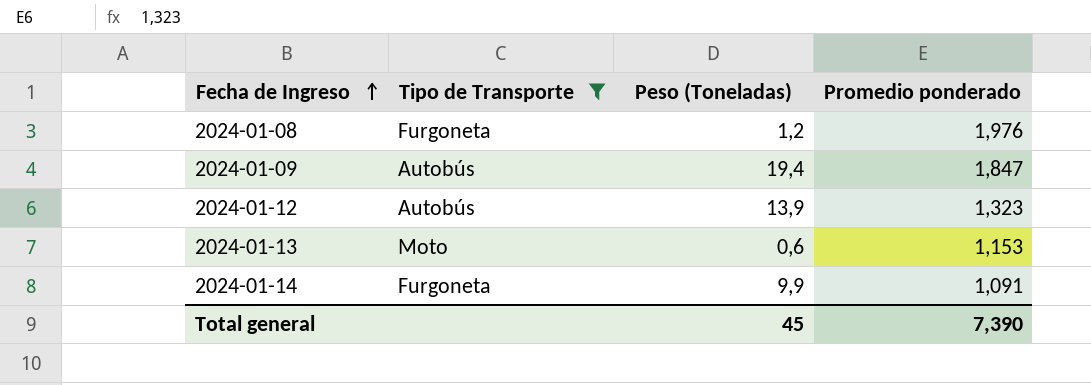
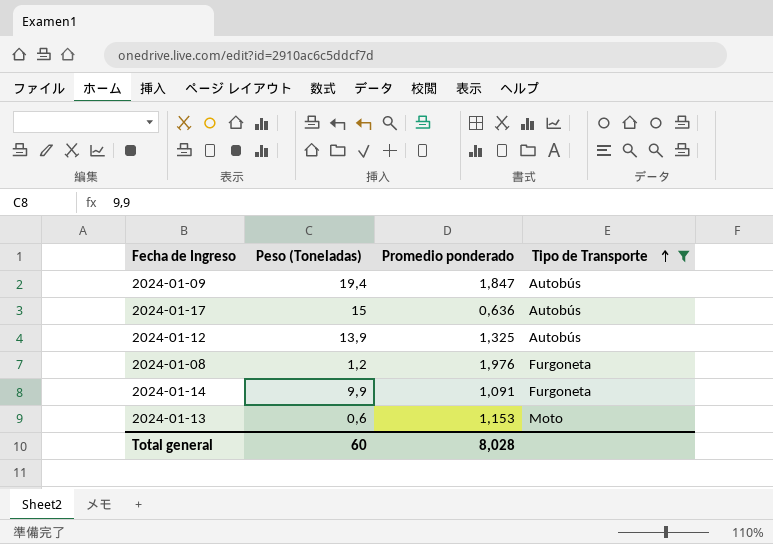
row order: Fecha de Ingreso ascending -> Tipo de Transporte ascending
column Tipo de Transporte | position: 2 -> 4
row 2024-01-17: none -> 15 | 0,636 | Autobús
2024-01-12 | Promedio ponderado: 1,323 -> 1,325
Total general | Peso (Toneladas): 45 -> 60
Total general | Promedio ponderado: 7,390 -> 8,028

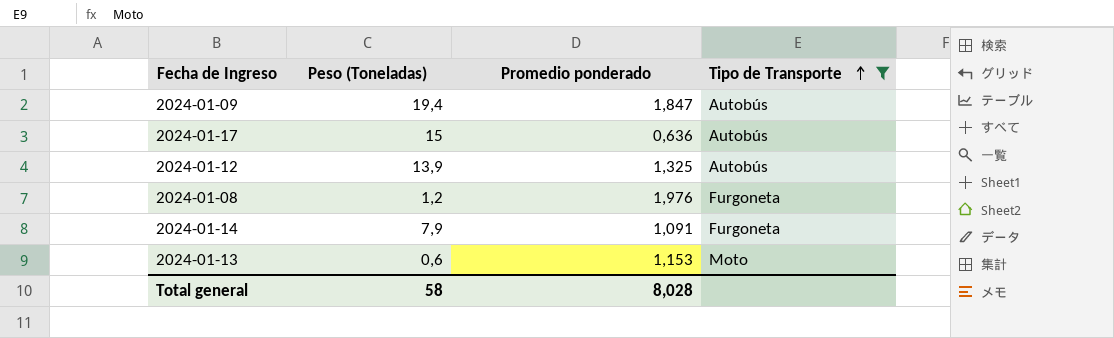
2024-01-14 | Peso (Toneladas): 9,9 -> 7,9
Total general | Peso (Toneladas): 60 -> 58

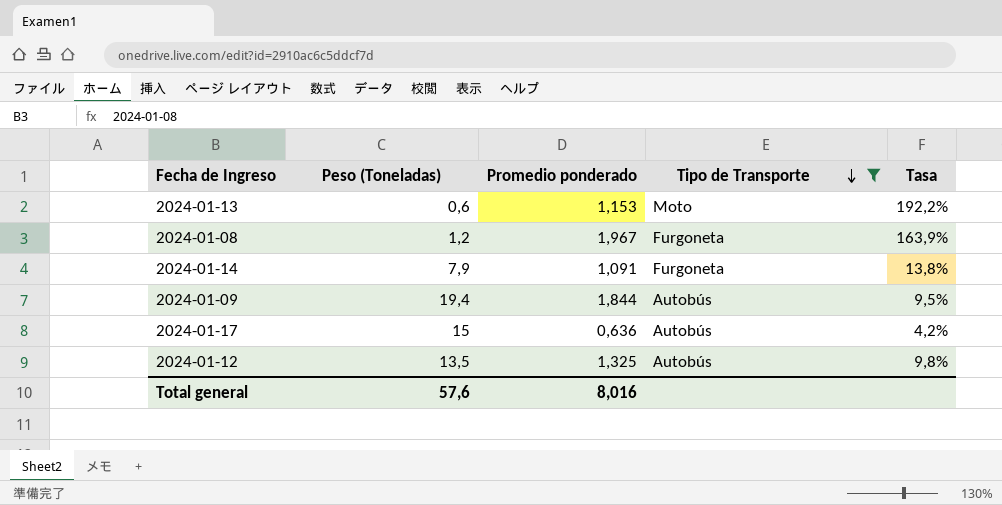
row order: Tipo de Transporte ascending -> Tipo de Transporte descending
column Tasa | formula: none -> [Promedio ponderado] / [Peso (Toneladas)]
2024-01-08 | Promedio ponderado: 1,976 -> 1,967
2024-01-09 | Promedio ponderado: 1,847 -> 1,844
2024-01-12 | Peso (Toneladas): 13,9 -> 13,5
Total general | Peso (Toneladas): 58 -> 57,6
Total general | Promedio ponderado: 8,028 -> 8,016

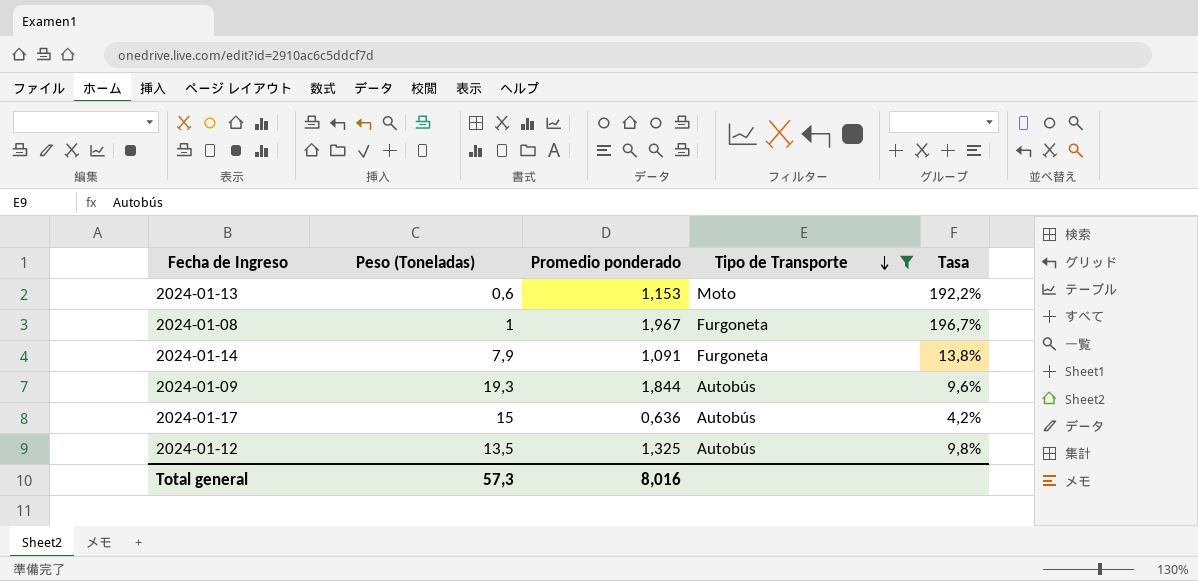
2024-01-08 | Peso (Toneladas): 1,2 -> 1
2024-01-08 | Tasa: 163,9% -> 196,7%
2024-01-09 | Peso (Toneladas): 19,4 -> 19,3
2024-01-09 | Tasa: 9,5% -> 9,6%
Total general | Peso (Toneladas): 57,6 -> 57,3

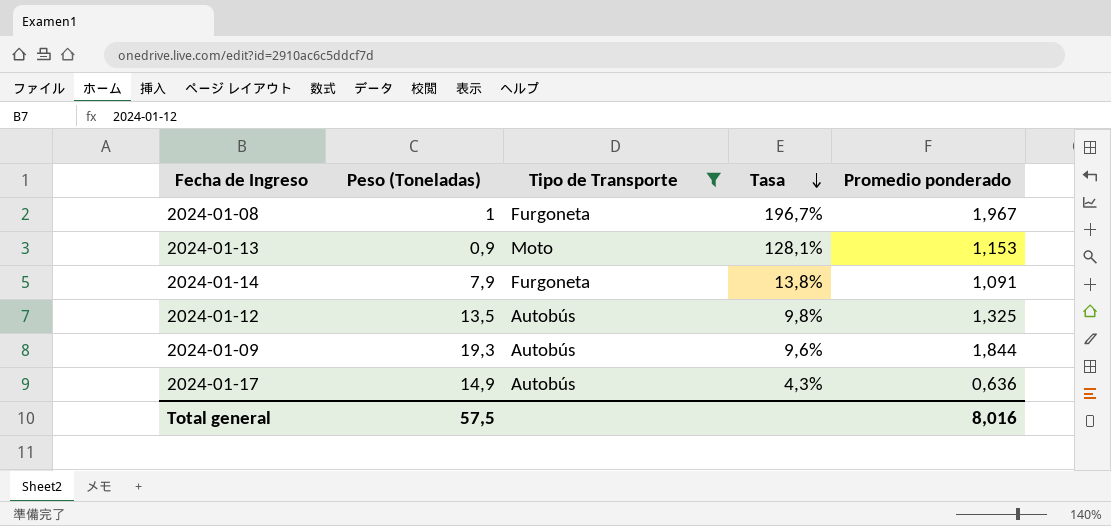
row order: Tipo de Transporte descending -> Tasa descending
column Promedio ponderado | position: 3 -> 5
2024-01-13 | Peso (Toneladas): 0,6 -> 0,9
2024-01-13 | Tasa: 192,2% -> 128,1%
2024-01-17 | Peso (Toneladas): 15 -> 14,9
2024-01-17 | Tasa: 4,2% -> 4,3%
Total general | Peso (Toneladas): 57,3 -> 57,5

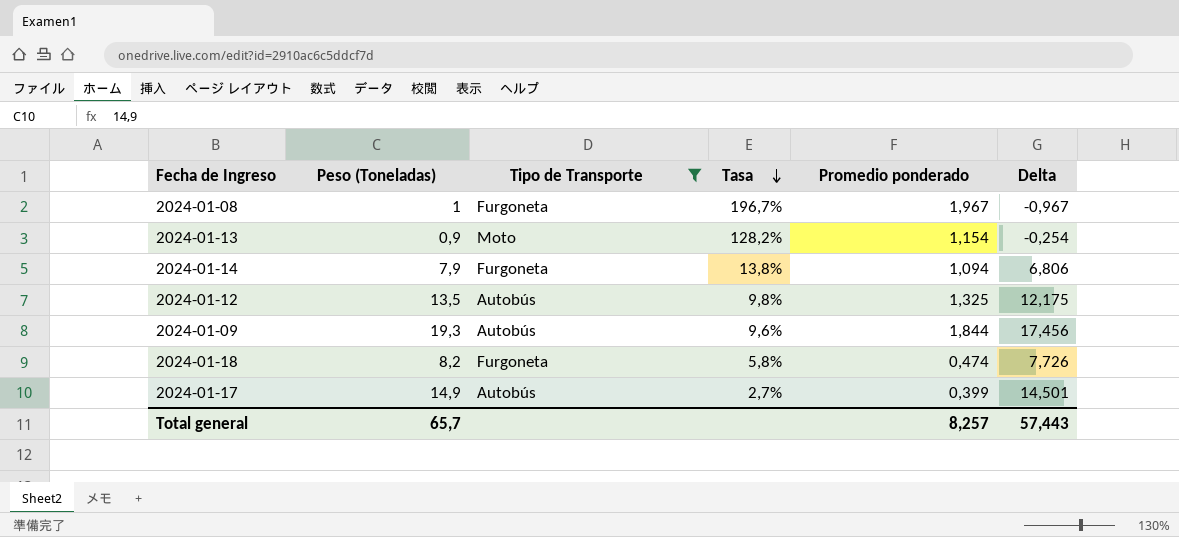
column Delta | formula: none -> [Peso (Toneladas)] - [Promedio ponderado]
2024-01-13 | Tasa: 128,1% -> 128,2%
2024-01-13 | Promedio ponderado: 1,153 -> 1,154
2024-01-14 | Promedio ponderado: 1,091 -> 1,094
row 2024-01-18: none -> 8,2 | Furgoneta | 5,8% | 0,474 | 7,726
2024-01-17 | Tasa: 4,3% -> 2,7%
2024-01-17 | Promedio ponderado: 0,636 -> 0,399
Total general | Peso (Toneladas): 57,5 -> 65,7
Total general | Promedio ponderado: 8,016 -> 8,257

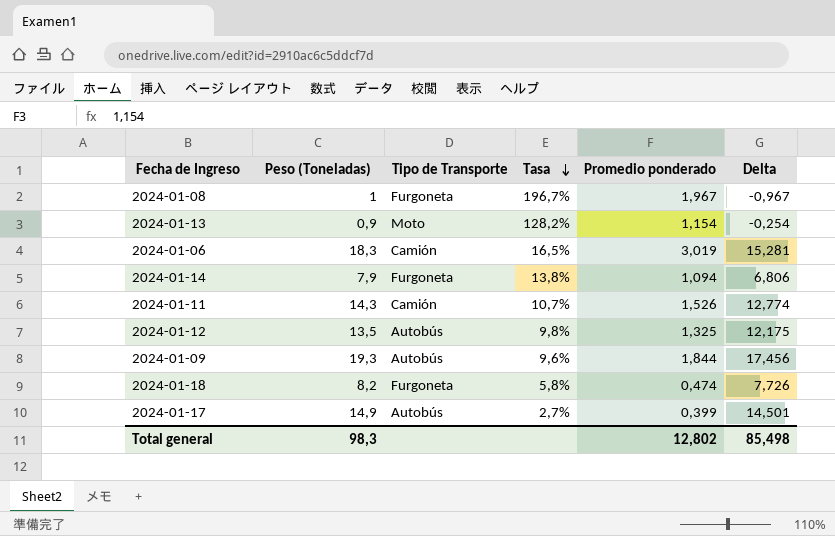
filter: Tipo de Transporte != Camión -> none
Total general | Peso (Toneladas): 65,7 -> 98,3
Total general | Promedio ponderado: 8,257 -> 12,802
Total general | Delta: 57,443 -> 85,498

